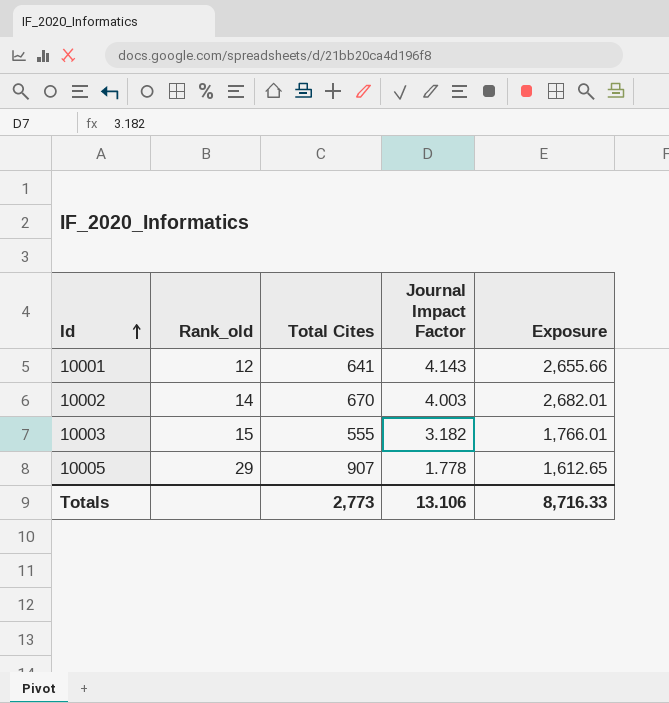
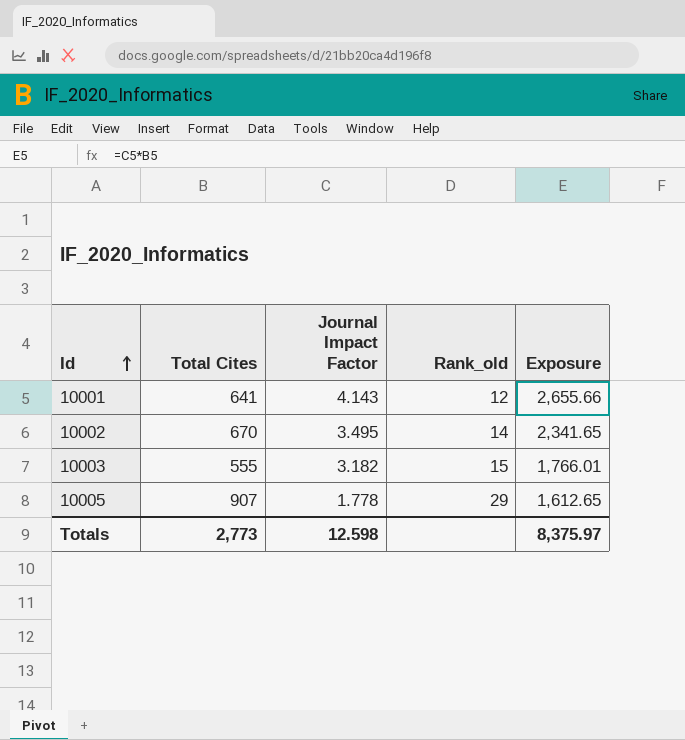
column Rank_old | position: 2 -> 4
10002 | Journal Impact Factor: 4.003 -> 3.495
10002 | Exposure: 2,682.01 -> 2,341.65
Totals | Journal Impact Factor: 13.106 -> 12.598
Totals | Exposure: 8,716.33 -> 8,375.97

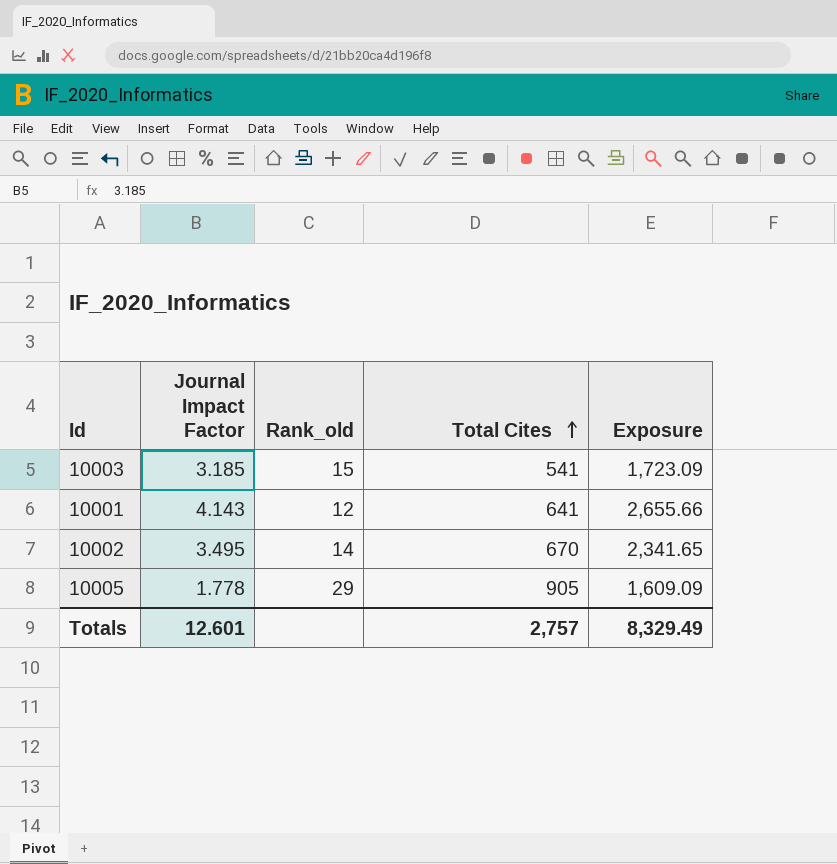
row order: Id ascending -> Total Cites ascending
column Total Cites | position: 2 -> 4
10003 | Journal Impact Factor: 3.182 -> 3.185
10003 | Total Cites: 555 -> 541
10003 | Exposure: 1,766.01 -> 1,723.09
10005 | Total Cites: 907 -> 905
10005 | Exposure: 1,612.65 -> 1,609.09
Totals | Journal Impact Factor: 12.598 -> 12.601
Totals | Total Cites: 2,773 -> 2,757
Totals | Exposure: 8,375.97 -> 8,329.49

